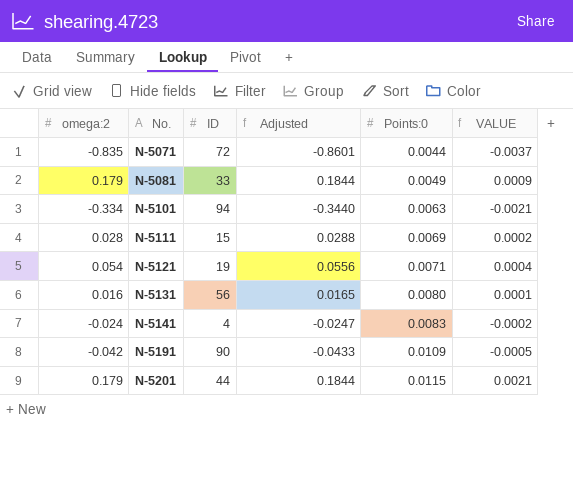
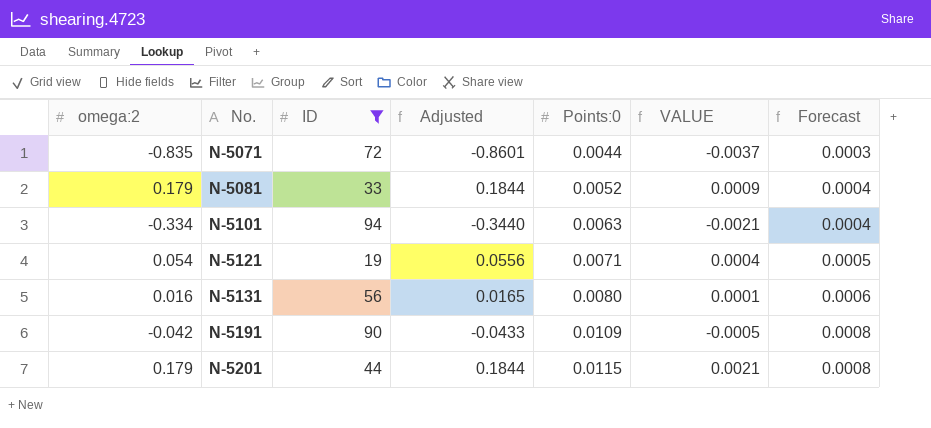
filter: none -> ID >= 19
column Forecast | formula: none -> [Points:0] * 0.07
N-5081 | Points:0: 0.0049 -> 0.0052

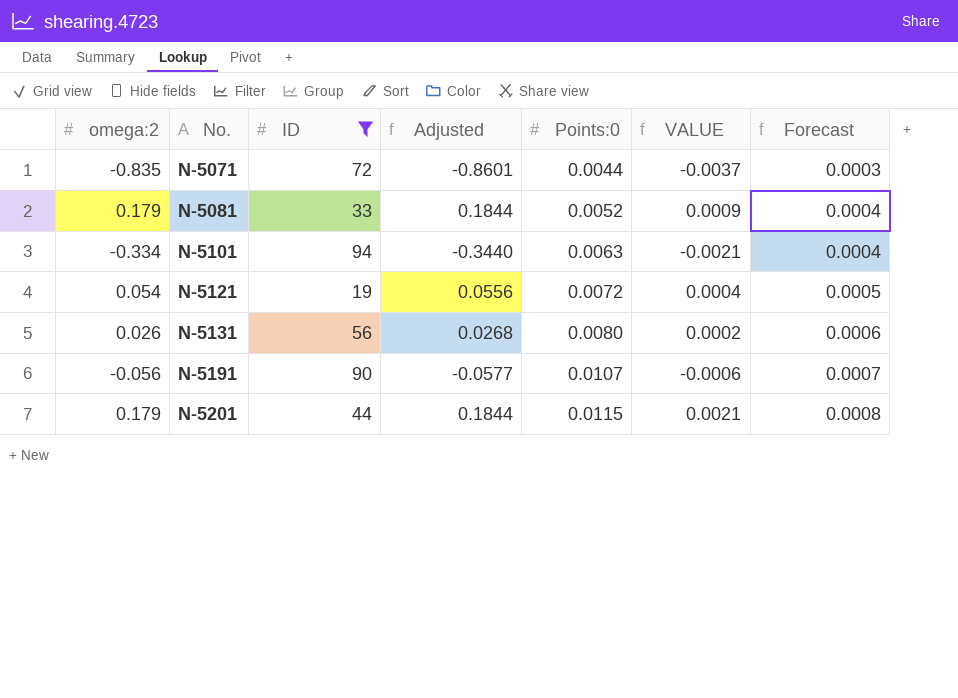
N-5121 | Points:0: 0.0071 -> 0.0072
N-5131 | omega:2: 0.016 -> 0.026
N-5131 | Adjusted: 0.0165 -> 0.0268
N-5131 | VALUE: 0.0001 -> 0.0002
N-5191 | omega:2: -0.042 -> -0.056
N-5191 | Adjusted: -0.0433 -> -0.0577
N-5191 | Points:0: 0.0109 -> 0.0107
N-5191 | VALUE: -0.0005 -> -0.0006
N-5191 | Forecast: 0.0008 -> 0.0007

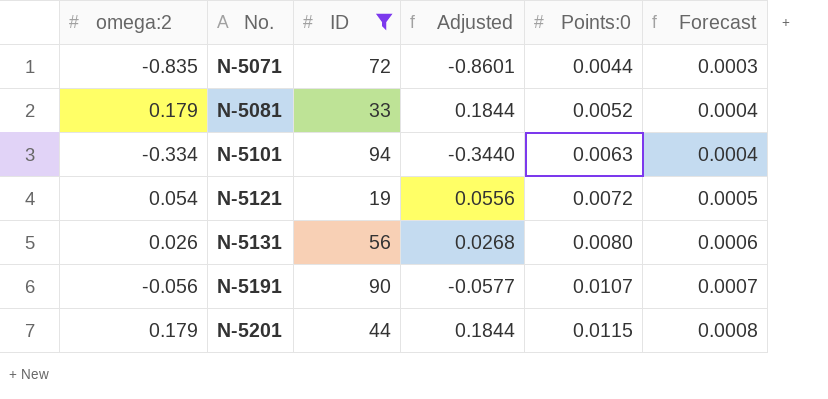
column VALUE | formula: [omega:2] * [Points:0] -> none

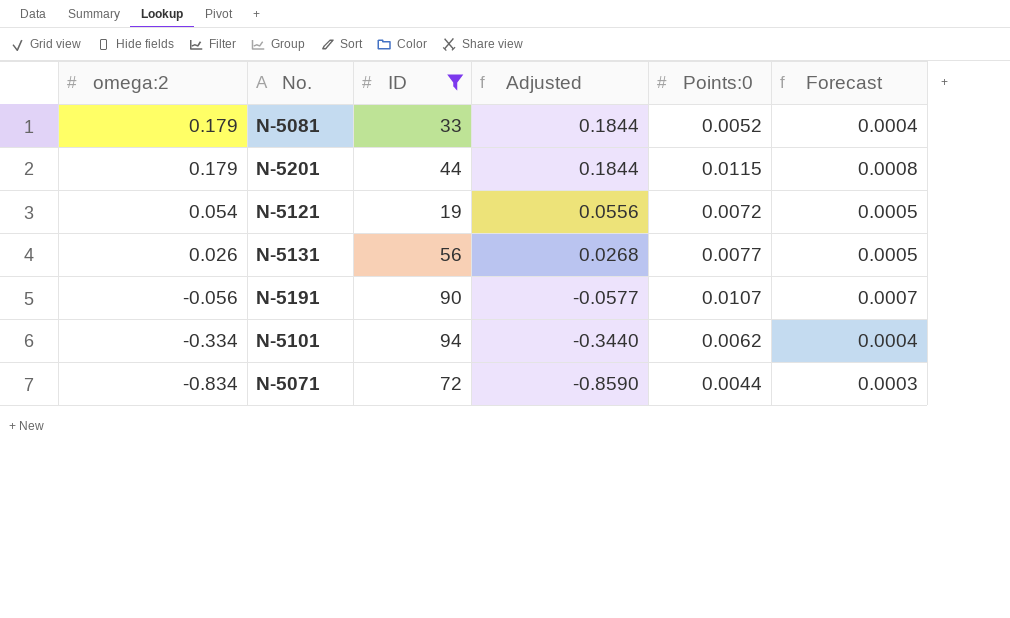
row order: No. ascending -> omega:2 descending
N-5131 | Points:0: 0.0080 -> 0.0077
N-5131 | Forecast: 0.0006 -> 0.0005
N-5101 | Points:0: 0.0063 -> 0.0062
N-5071 | omega:2: -0.835 -> -0.834
N-5071 | Adjusted: -0.8601 -> -0.8590

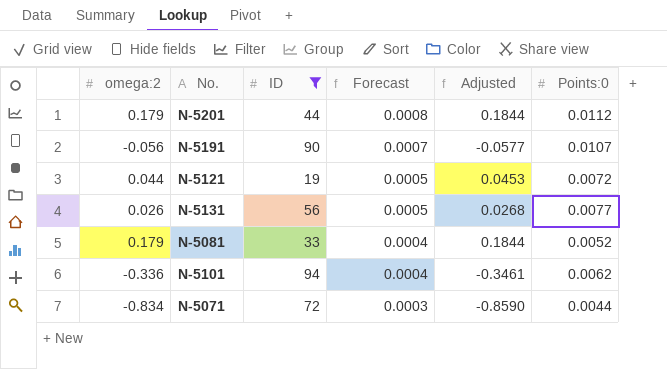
row order: omega:2 descending -> Forecast descending
column Forecast | position: 6 -> 4
N-5201 | Points:0: 0.0115 -> 0.0112
N-5121 | omega:2: 0.054 -> 0.044
N-5121 | Adjusted: 0.0556 -> 0.0453
N-5101 | omega:2: -0.334 -> -0.336
N-5101 | Adjusted: -0.3440 -> -0.3461

